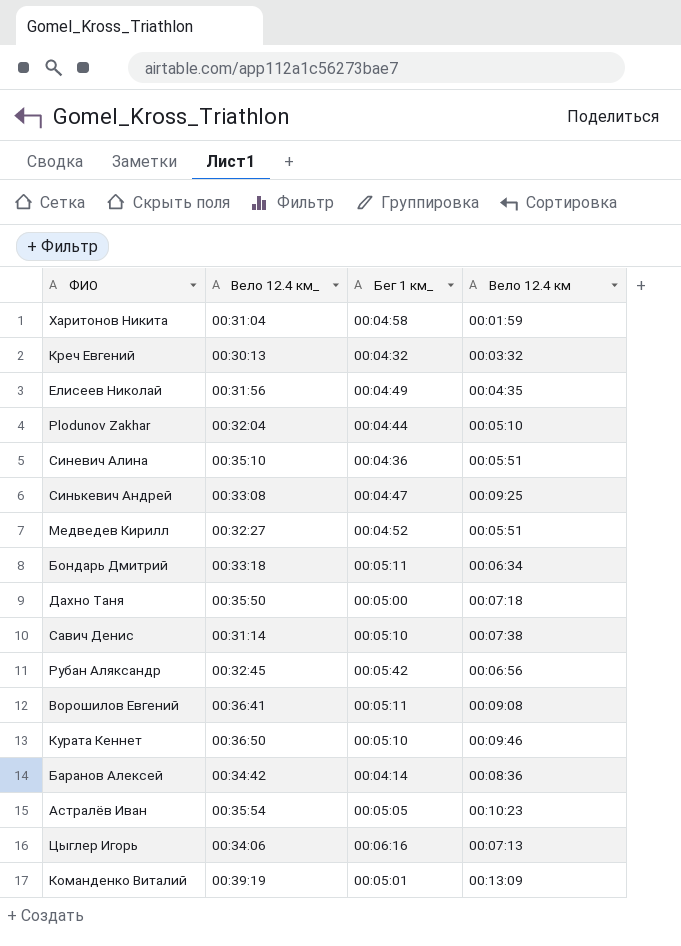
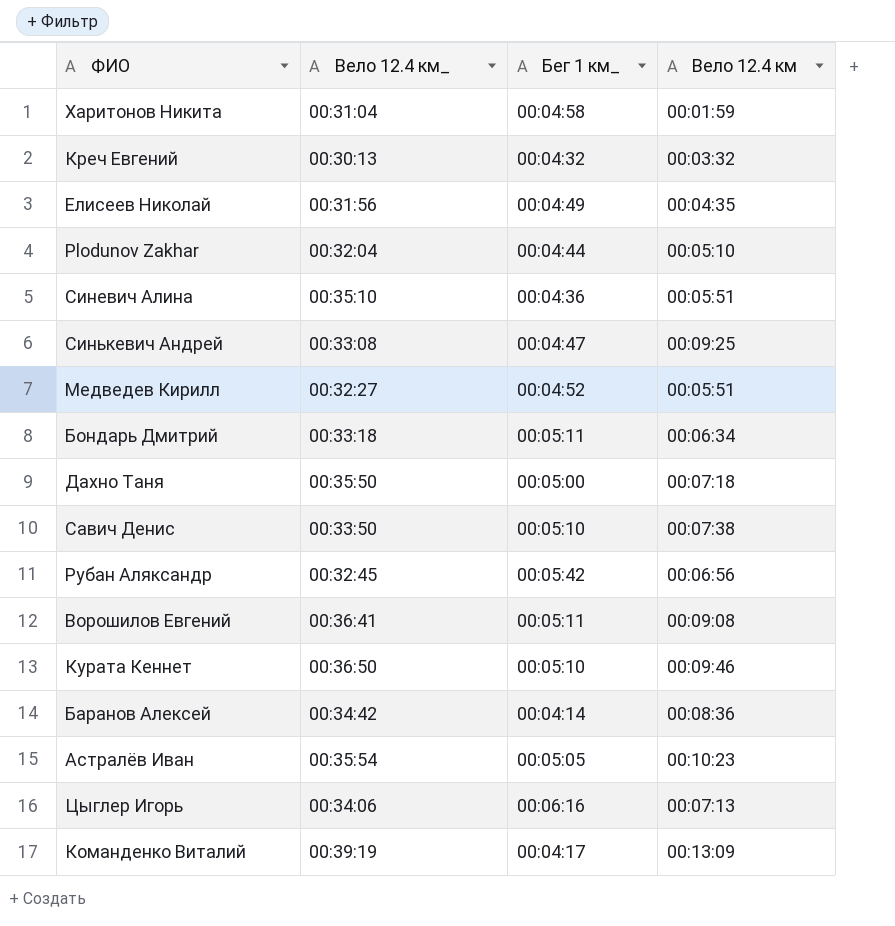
Савич Денис | Вело 12.4 км_: 00:31:14 -> 00:33:50
Команденко Виталий | Бег 1 км_: 00:05:01 -> 00:04:17

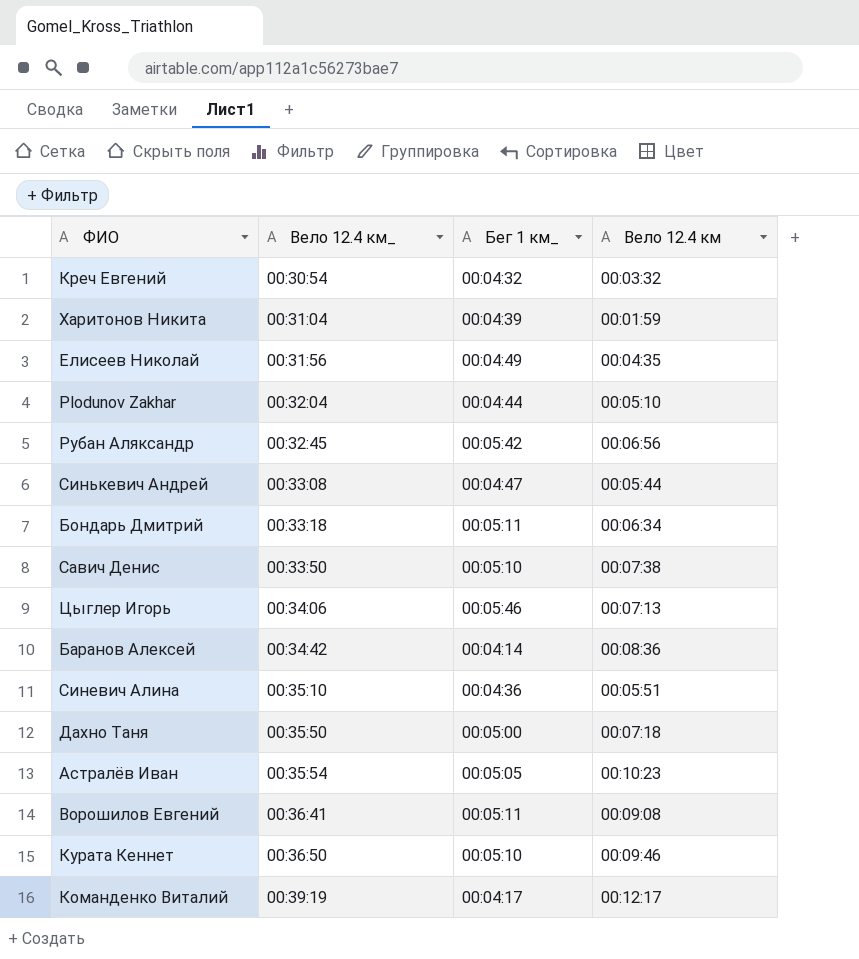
row order: none -> Вело 12.4 км_ ascending
row Медведев Кирилл: 00:32:27 | 00:04:52 | 00:05:51 -> none
Креч Евгений | Вело 12.4 км_: 00:30:13 -> 00:30:54
Харитонов Никита | Бег 1 км_: 00:04:58 -> 00:04:39
Синькевич Андрей | Вело 12.4 км: 00:09:25 -> 00:05:44
Цыглер Игорь | Бег 1 км_: 00:06:16 -> 00:05:46
Команденко Виталий | Вело 12.4 км: 00:13:09 -> 00:12:17

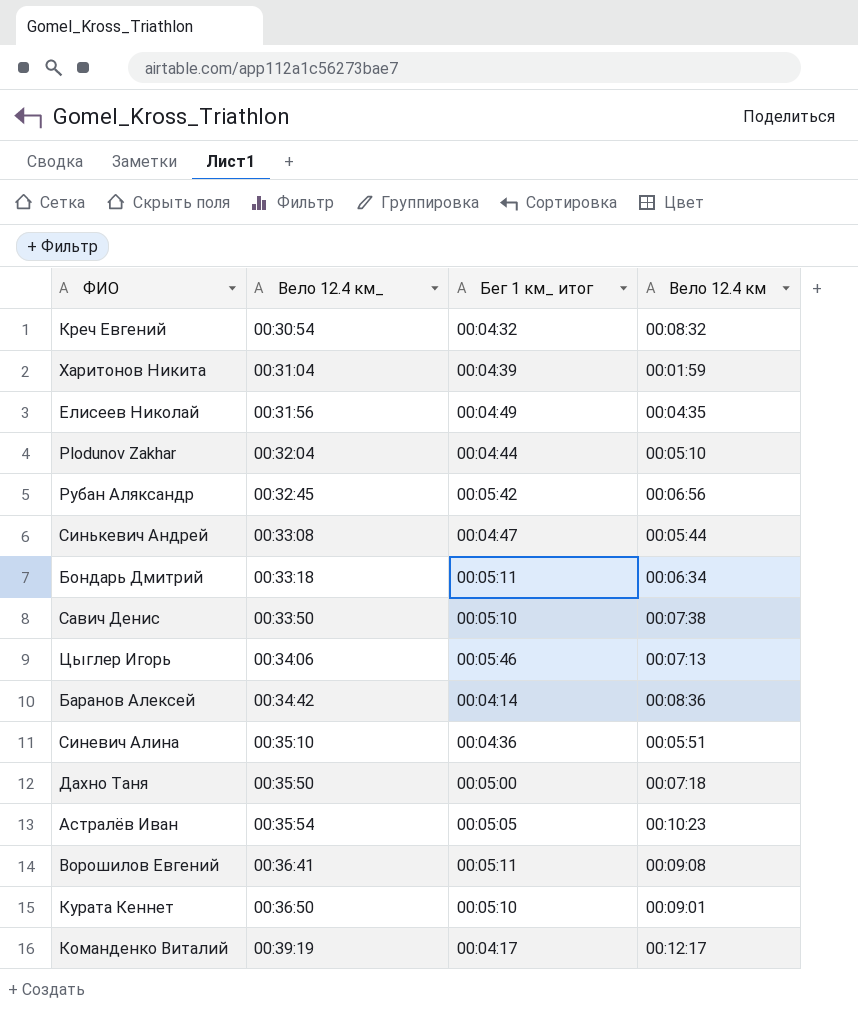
column name: Бег 1 км_ -> Бег 1 км_ итог
Креч Евгений | Вело 12.4 км: 00:03:32 -> 00:08:32
Курата Кеннет | Вело 12.4 км: 00:09:46 -> 00:09:01

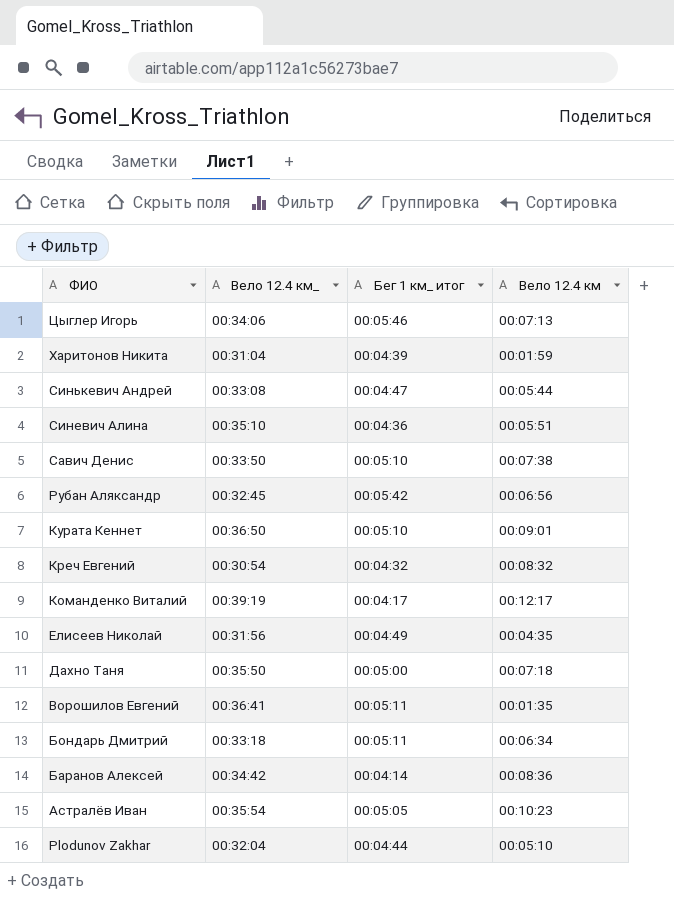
row order: Вело 12.4 км_ ascending -> ФИО descending
Ворошилов Евгений | Вело 12.4 км: 00:09:08 -> 00:01:35

